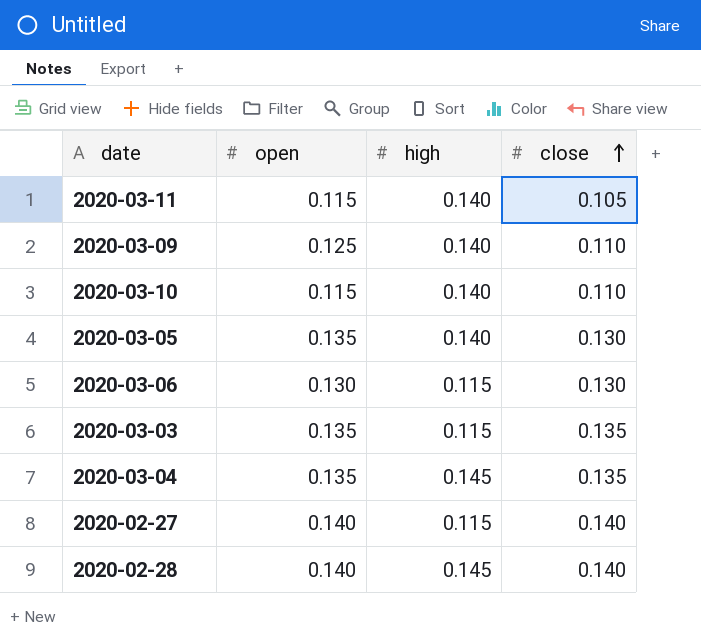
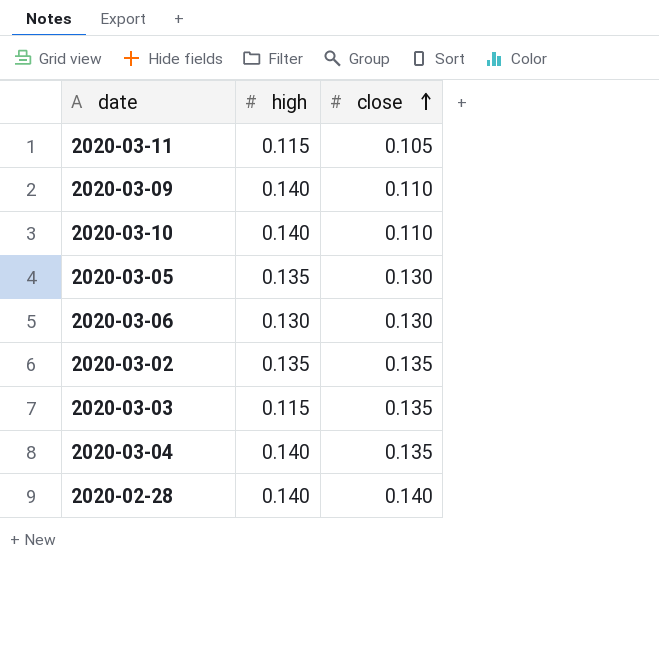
column open | position: 2 -> none
row 2020-02-27: 0.140 | 0.115 | 0.140 -> none
2020-03-11 | high: 0.140 -> 0.115
2020-03-05 | high: 0.140 -> 0.135
2020-03-06 | high: 0.115 -> 0.130
row 2020-03-02: none -> 0.135 | 0.135
2020-03-04 | high: 0.145 -> 0.140
2020-02-28 | high: 0.145 -> 0.140

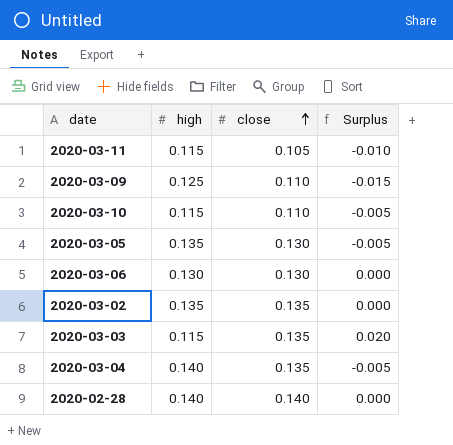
column Surplus | formula: none -> [close] - [high]
2020-03-09 | high: 0.140 -> 0.125
2020-03-10 | high: 0.140 -> 0.115

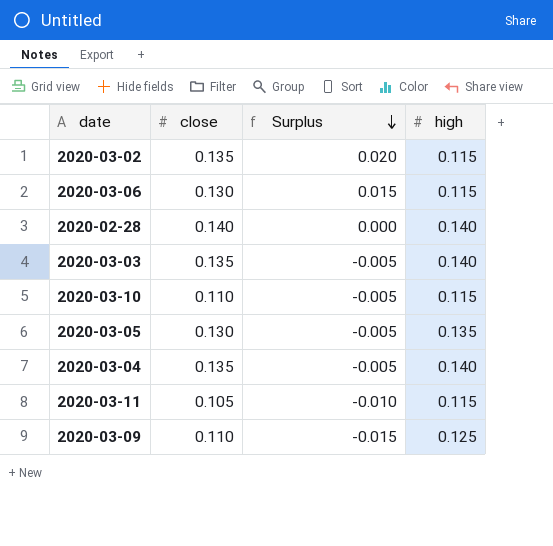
row order: close ascending -> Surplus descending
column high | position: 2 -> 4
2020-03-02 | Surplus: 0.000 -> 0.020
2020-03-02 | high: 0.135 -> 0.115
2020-03-06 | Surplus: 0.000 -> 0.015
2020-03-06 | high: 0.130 -> 0.115
2020-03-03 | Surplus: 0.020 -> -0.005
2020-03-03 | high: 0.115 -> 0.140

